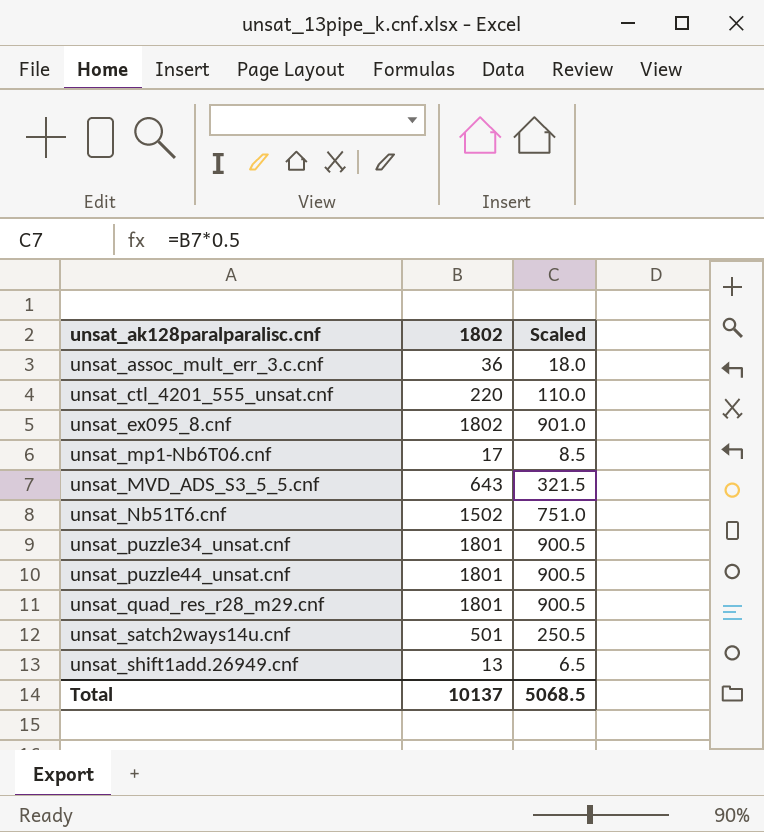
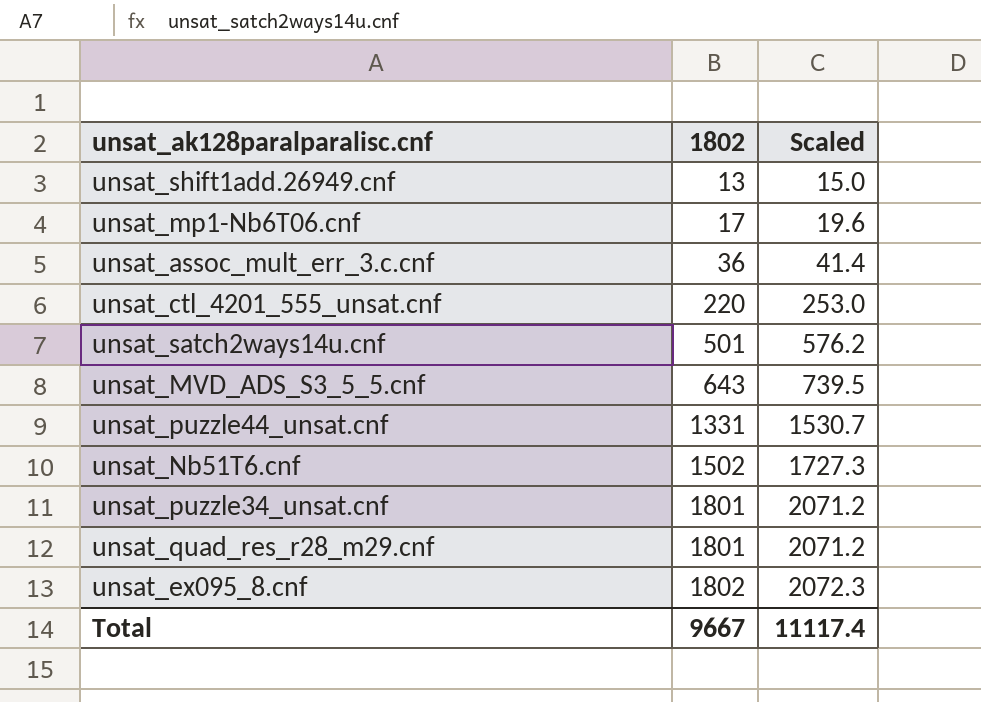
row order: unsat_ak128paralparalisc.cnf ascending -> 1802 ascending
column Scaled | formula: [1802] * 0.5 -> [1802] * 1.15
unsat_puzzle44_unsat.cnf | 1802: 1801 -> 1331
Total | 1802: 10137 -> 9667
Total | Scaled: 5068.5 -> 11117.4

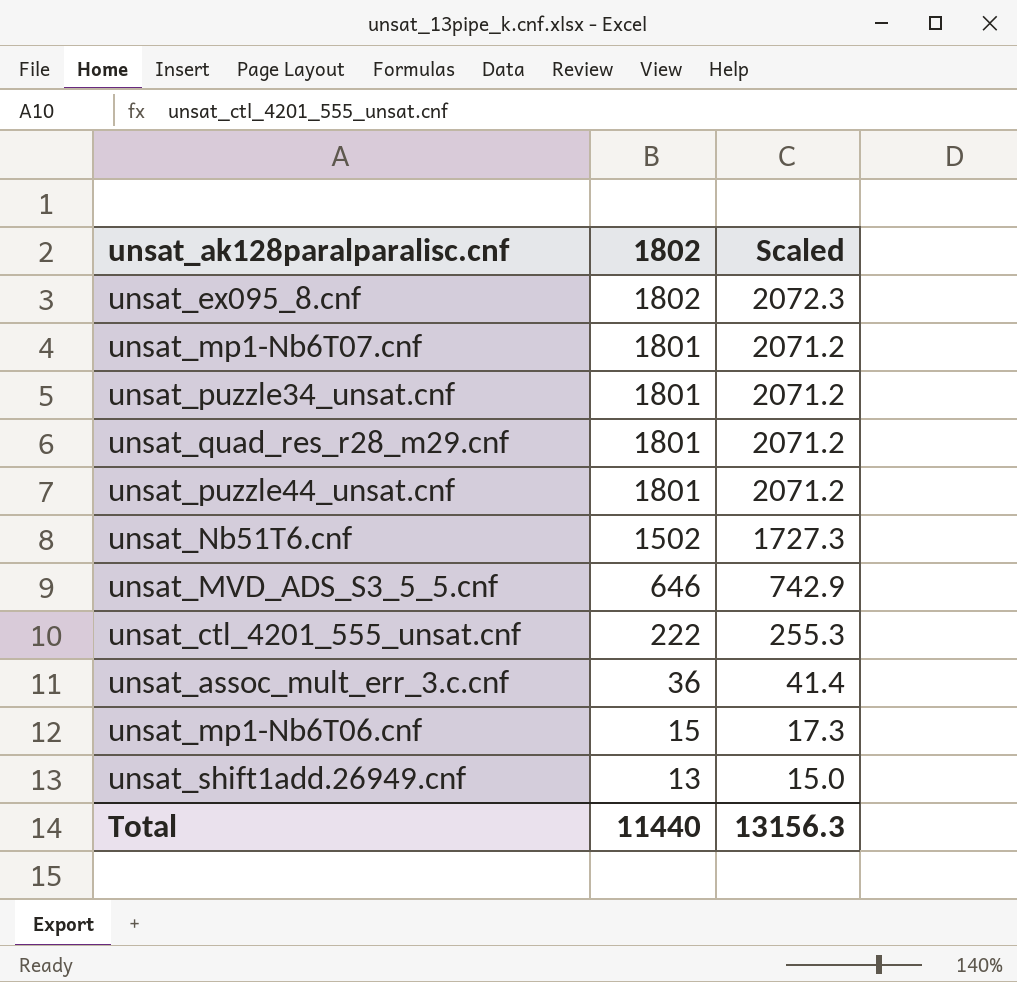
row order: 1802 ascending -> 1802 descending
row unsat_satch2ways14u.cnf: 501 | 576.2 -> none
row unsat_mp1-Nb6T07.cnf: none -> 1801 | 2071.2
unsat_puzzle44_unsat.cnf | 1802: 1331 -> 1801
unsat_puzzle44_unsat.cnf | Scaled: 1530.7 -> 2071.2
unsat_MVD_ADS_S3_5_5.cnf | 1802: 643 -> 646
unsat_MVD_ADS_S3_5_5.cnf | Scaled: 739.5 -> 742.9
unsat_ctl_4201_555_unsat.cnf | 1802: 220 -> 222
unsat_ctl_4201_555_unsat.cnf | Scaled: 253.0 -> 255.3
unsat_mp1-Nb6T06.cnf | 1802: 17 -> 15
unsat_mp1-Nb6T06.cnf | Scaled: 19.6 -> 17.3
Total | 1802: 9667 -> 11440
Total | Scaled: 11117.4 -> 13156.3

